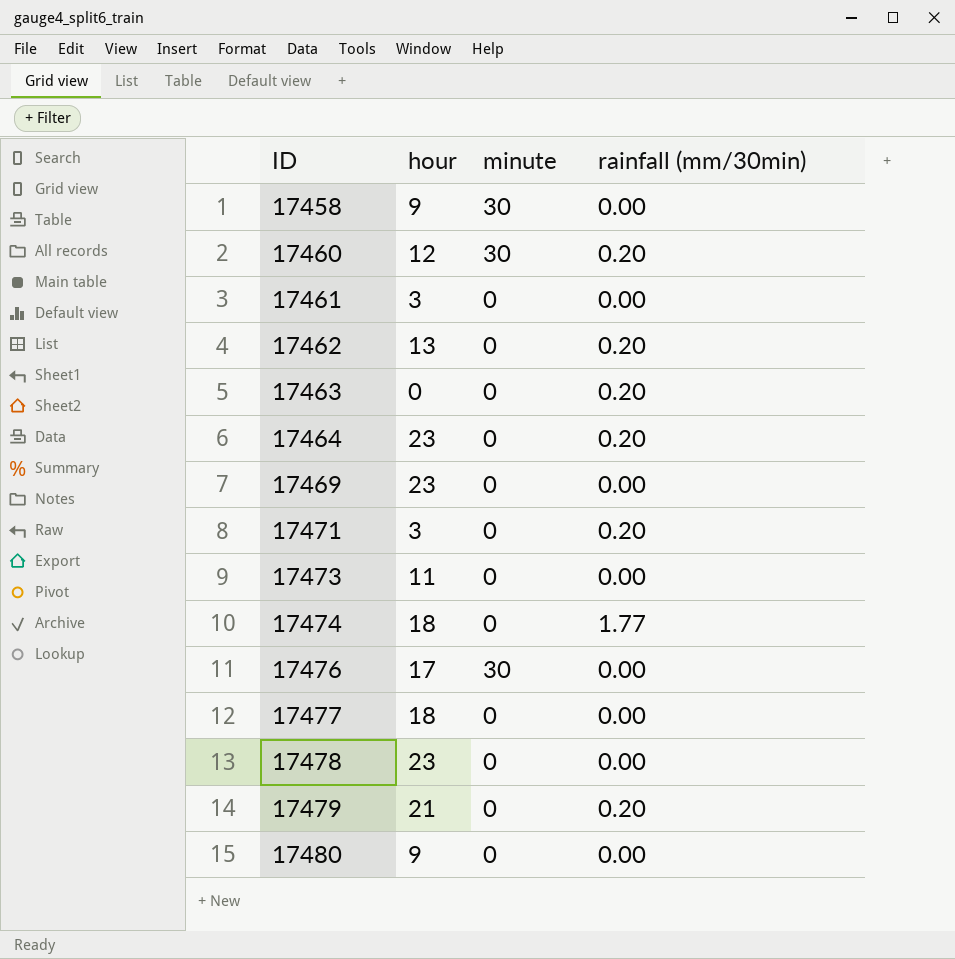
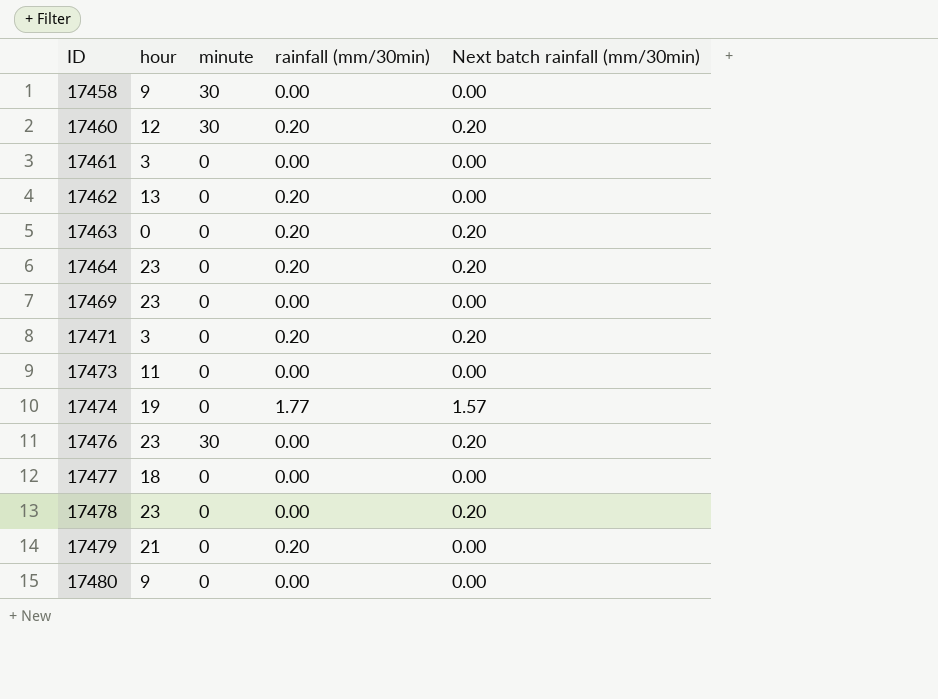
column Next batch rainfall (mm/30min) | position: none -> 5
17474 | hour: 18 -> 19
17476 | hour: 17 -> 23

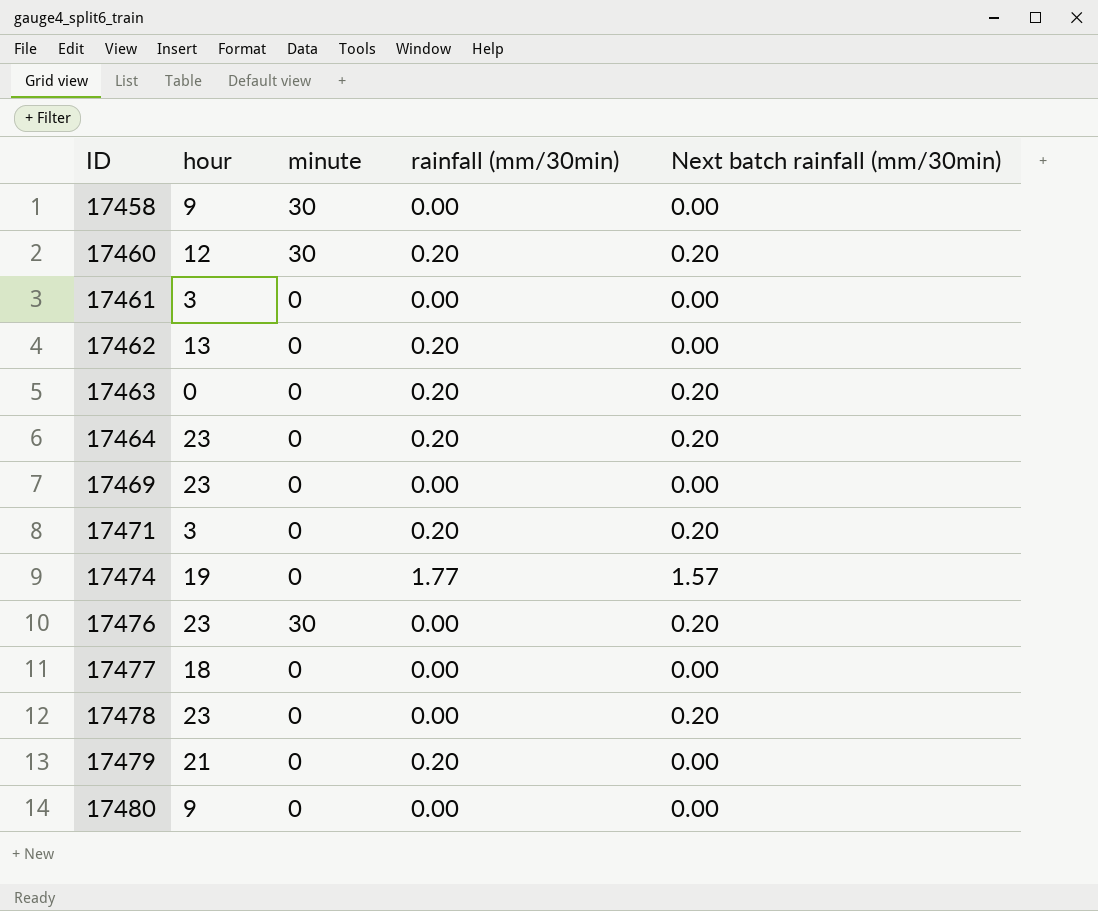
row 17473: 11 | 0 | 0.00 | 0.00 -> none

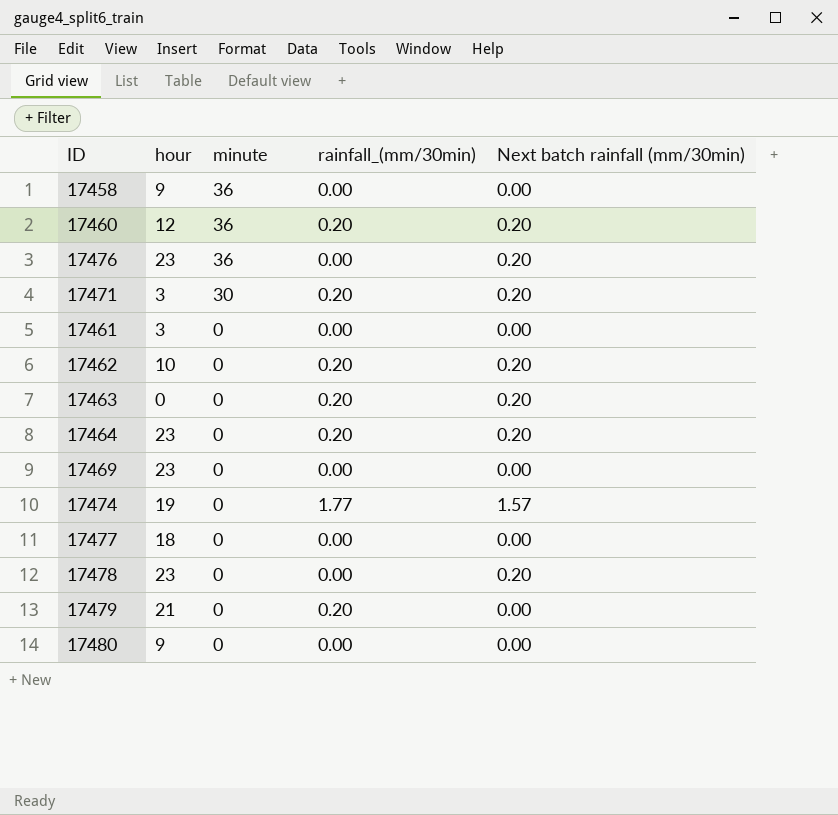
row order: ID ascending -> minute descending
column name: rainfall (mm/30min) -> rainfall_(mm/30min)
17458 | minute: 30 -> 36
17460 | minute: 30 -> 36
17476 | minute: 30 -> 36
17471 | minute: 0 -> 30
17462 | hour: 13 -> 10
17462 | Next batch rainfall (mm/30min): 0.00 -> 0.20

